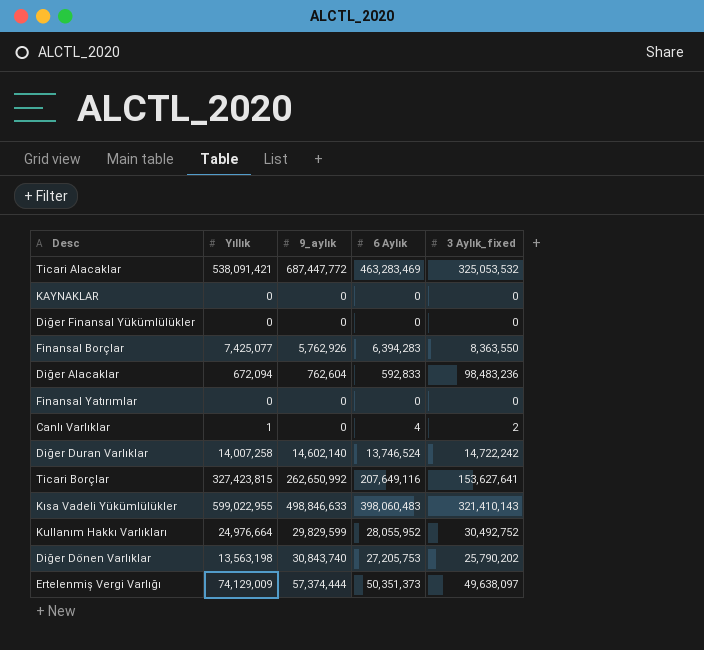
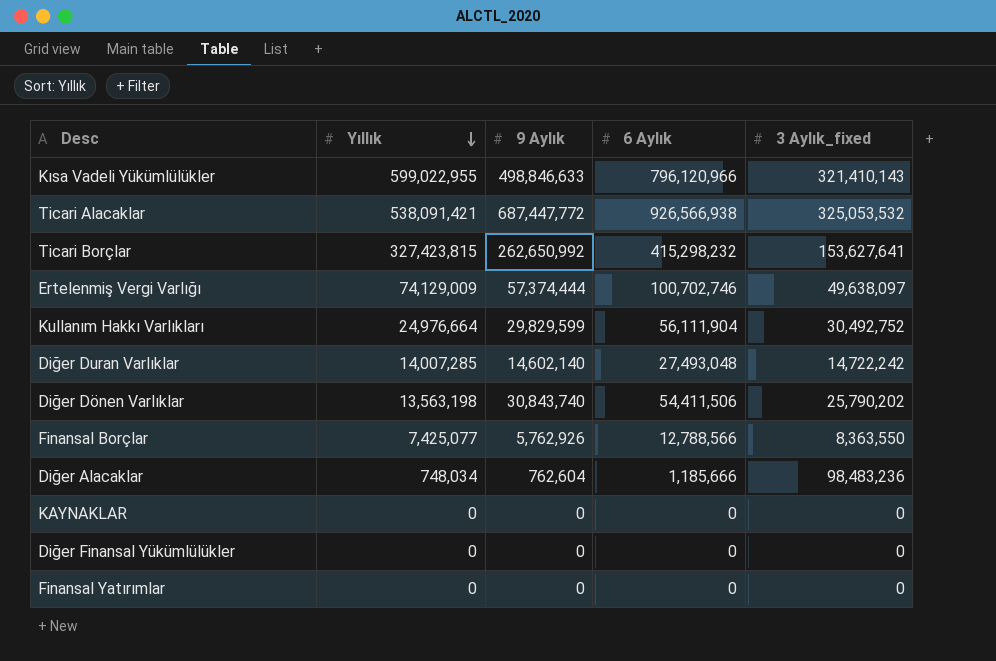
row order: none -> Yıllık descending
column name: 9_aylık -> 9 Aylık
row Canlı Varlıklar: 1 | 0 | 4 | 2 -> none
Kısa Vadeli Yükümlülükler | 6 Aylık: 398,060,483 -> 796,120,966
Ticari Alacaklar | 6 Aylık: 463,283,469 -> 926,566,938
Ticari Borçlar | 6 Aylık: 207,649,116 -> 415,298,232
Ertelenmiş Vergi Varlığı | 6 Aylık: 50,351,373 -> 100,702,746
Kullanım Hakkı Varlıkları | 6 Aylık: 28,055,952 -> 56,111,904
Diğer Duran Varlıklar | Yıllık: 14,007,258 -> 14,007,285
Diğer Duran Varlıklar | 6 Aylık: 13,746,524 -> 27,493,048
Diğer Dönen Varlıklar | 6 Aylık: 27,205,753 -> 54,411,506
Finansal Borçlar | 6 Aylık: 6,394,283 -> 12,788,566
Diğer Alacaklar | Yıllık: 672,094 -> 748,034
Diğer Alacaklar | 6 Aylık: 592,833 -> 1,185,666

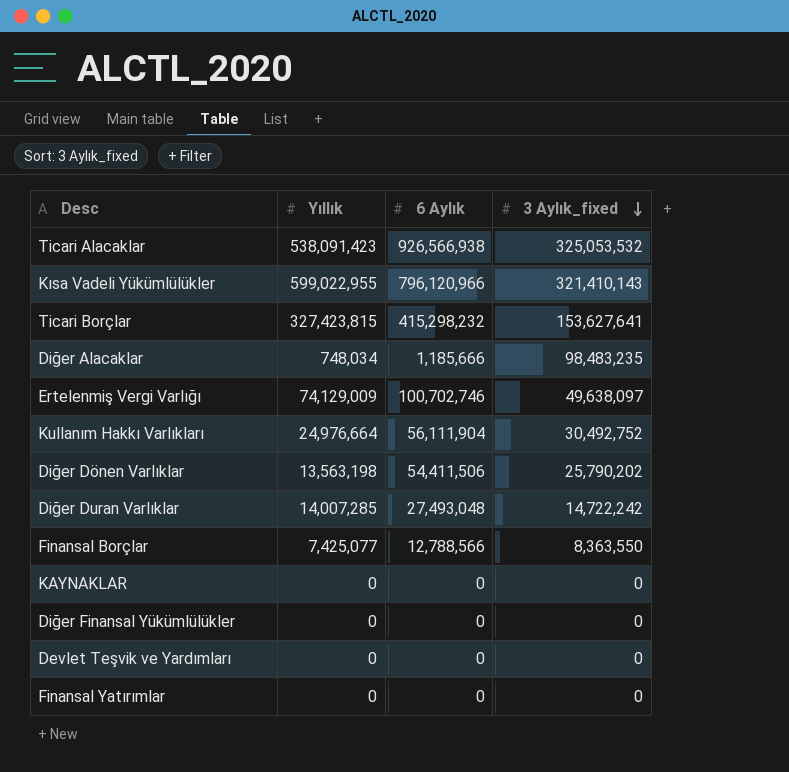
row order: Yıllık descending -> 3 Aylık_fixed descending
column 9 Aylık | position: 3 -> none
Ticari Alacaklar | Yıllık: 538,091,421 -> 538,091,423
Diğer Alacaklar | 3 Aylık_fixed: 98,483,236 -> 98,483,235
row Devlet Teşvik ve Yardımları: none -> 0 | 0 | 0

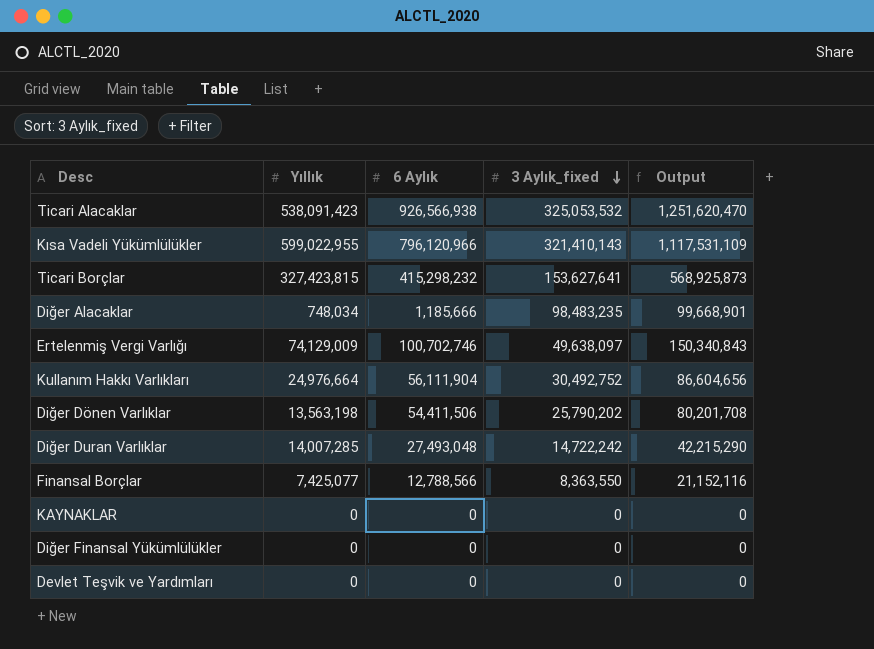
column Output | formula: none -> [6 Aylık] + [3 Aylık_fixed]
row Finansal Yatırımlar: 0 | 0 | 0 -> none

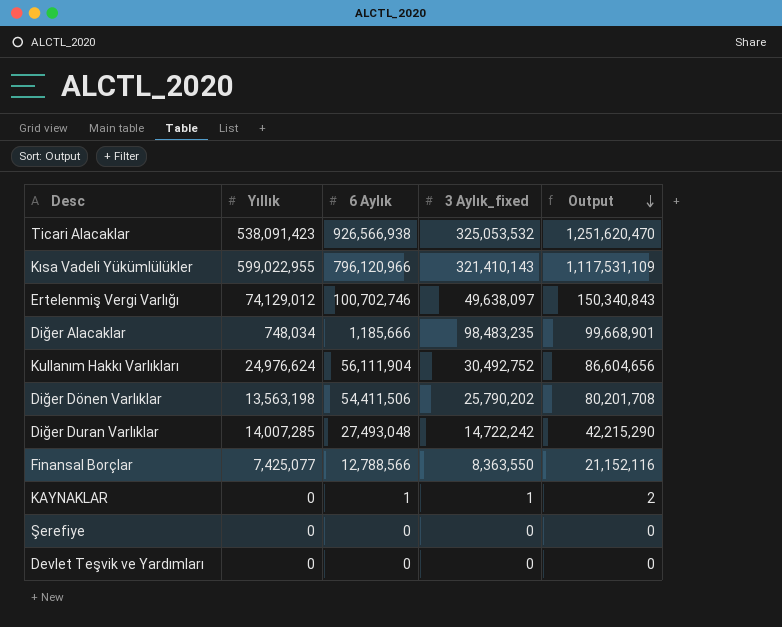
row order: 3 Aylık_fixed descending -> Output descending
row Ticari Borçlar: 327,423,815 | 415,298,232 | 153,627,641 | 568,925,873 -> none
row Diğer Finansal Yükümlülükler: 0 | 0 | 0 | 0 -> none
Ertelenmiş Vergi Varlığı | Yıllık: 74,129,009 -> 74,129,012
Kullanım Hakkı Varlıkları | Yıllık: 24,976,664 -> 24,976,624
KAYNAKLAR | 6 Aylık: 0 -> 1
KAYNAKLAR | 3 Aylık_fixed: 0 -> 1
KAYNAKLAR | Output: 0 -> 2
row Şerefiye: none -> 0 | 0 | 0 | 0

